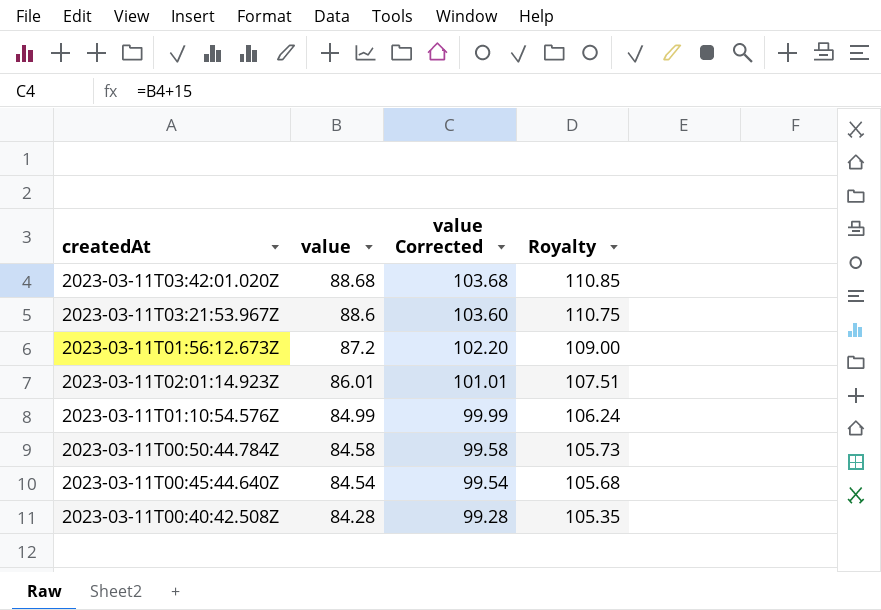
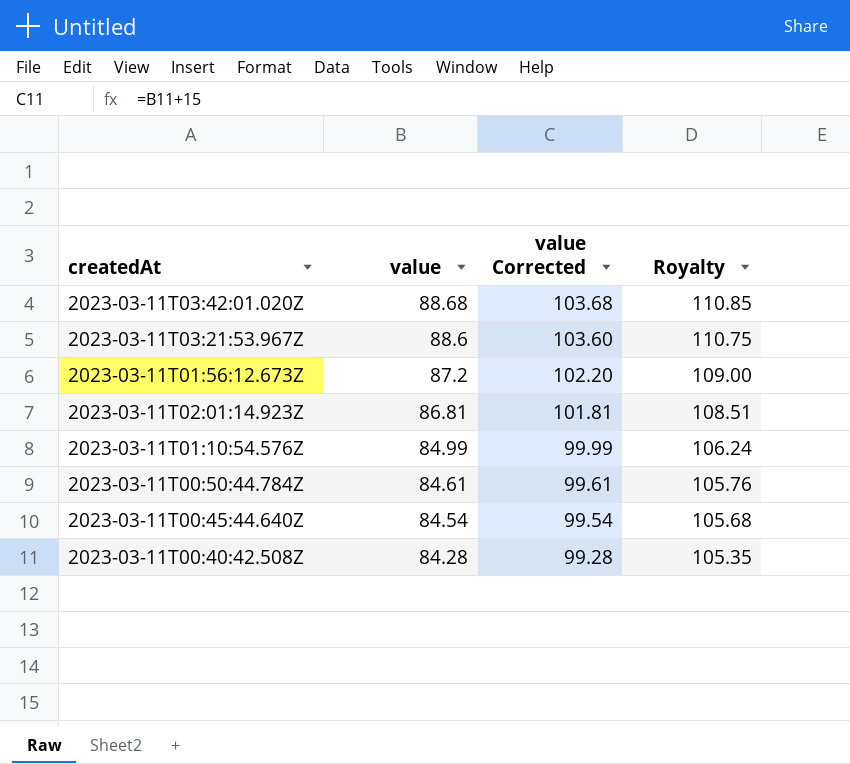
2023-03-11T02:01:14.923Z | value: 86.01 -> 86.81
2023-03-11T02:01:14.923Z | value Corrected: 101.01 -> 101.81
2023-03-11T02:01:14.923Z | Royalty: 107.51 -> 108.51
2023-03-11T00:50:44.784Z | value: 84.58 -> 84.61
2023-03-11T00:50:44.784Z | value Corrected: 99.58 -> 99.61
2023-03-11T00:50:44.784Z | Royalty: 105.73 -> 105.76

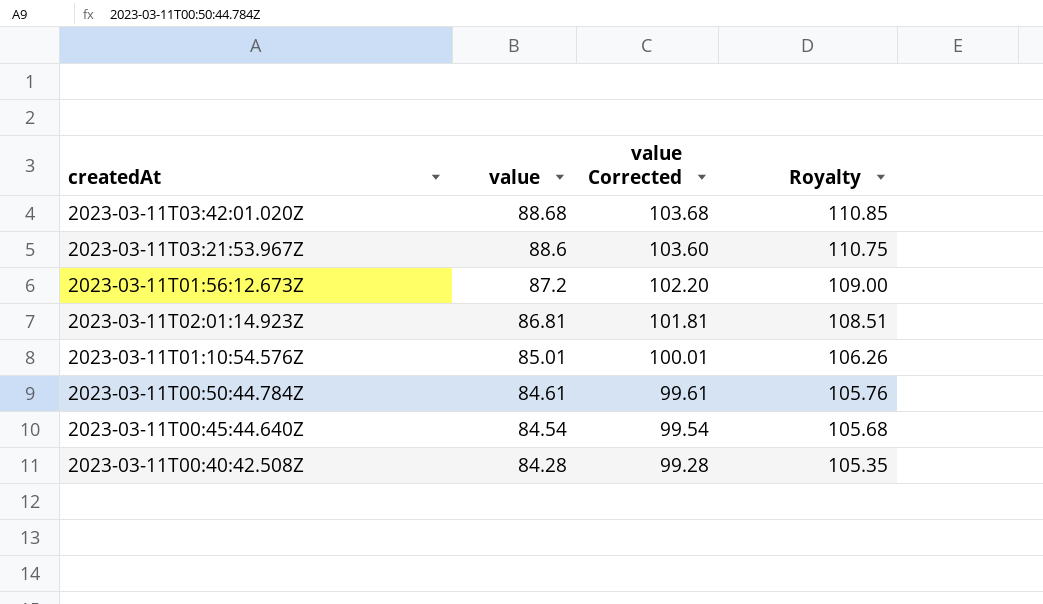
2023-03-11T01:10:54.576Z | value: 84.99 -> 85.01
2023-03-11T01:10:54.576Z | value Corrected: 99.99 -> 100.01
2023-03-11T01:10:54.576Z | Royalty: 106.24 -> 106.26

